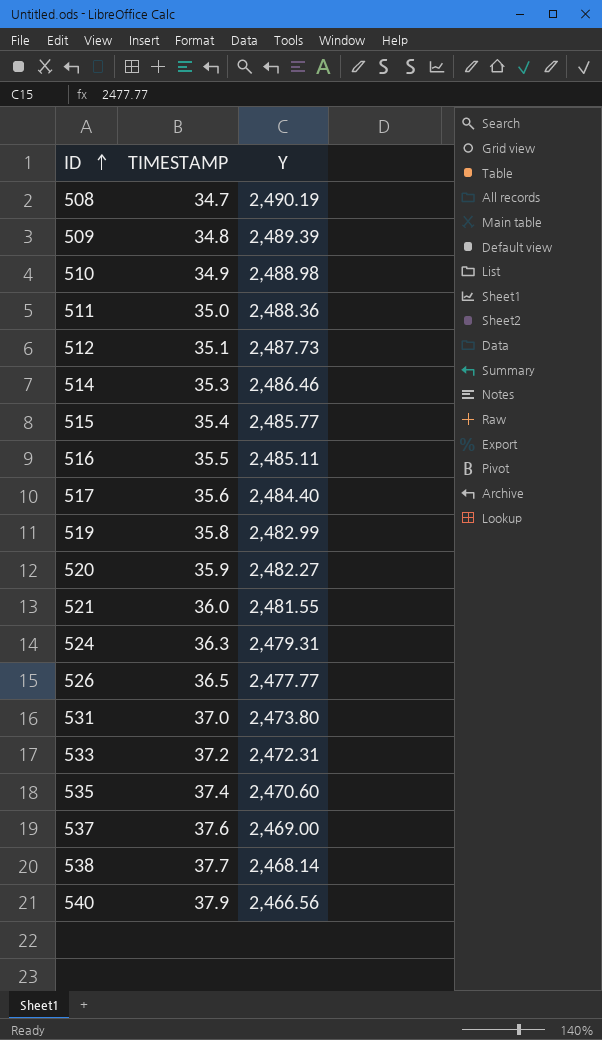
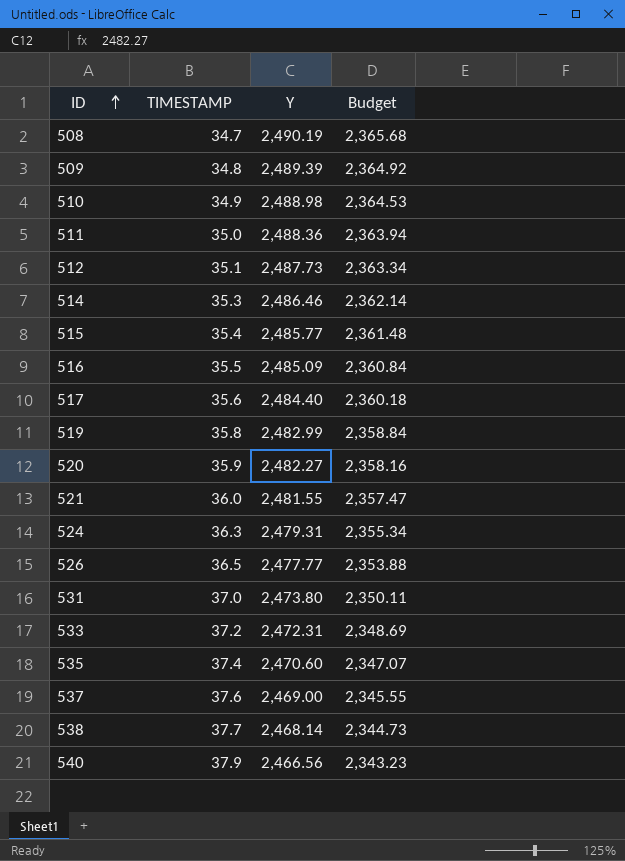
column Budget | formula: none -> [Y] * 0.95
516 | Y: 2,485.11 -> 2,485.09

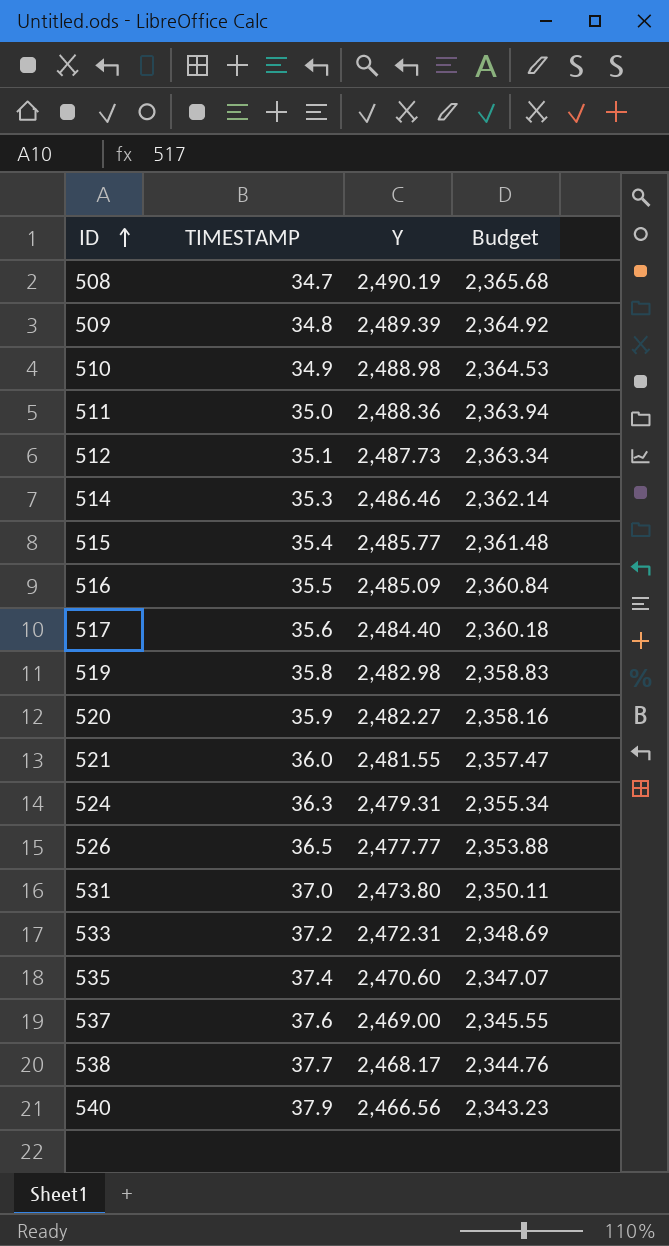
519 | Y: 2,482.99 -> 2,482.98
519 | Budget: 2,358.84 -> 2,358.83
538 | Y: 2,468.14 -> 2,468.17
538 | Budget: 2,344.73 -> 2,344.76

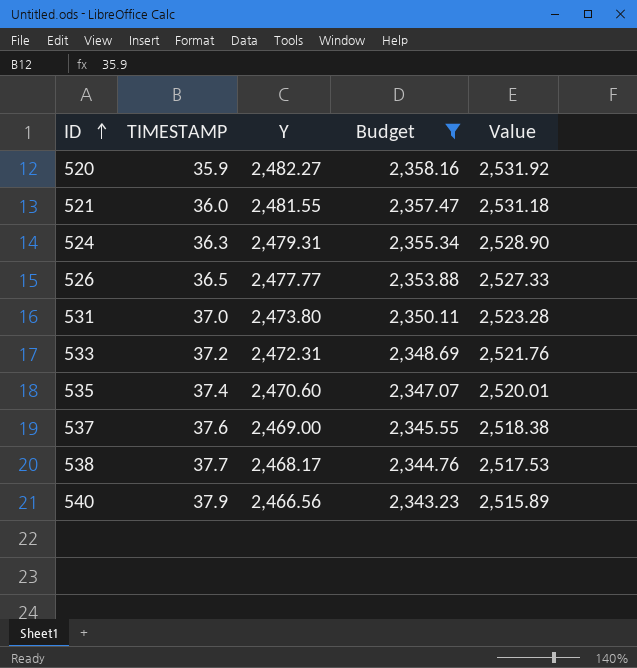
filter: none -> Budget <= 2,358.16
column Value | formula: none -> [Y] * 1.02

